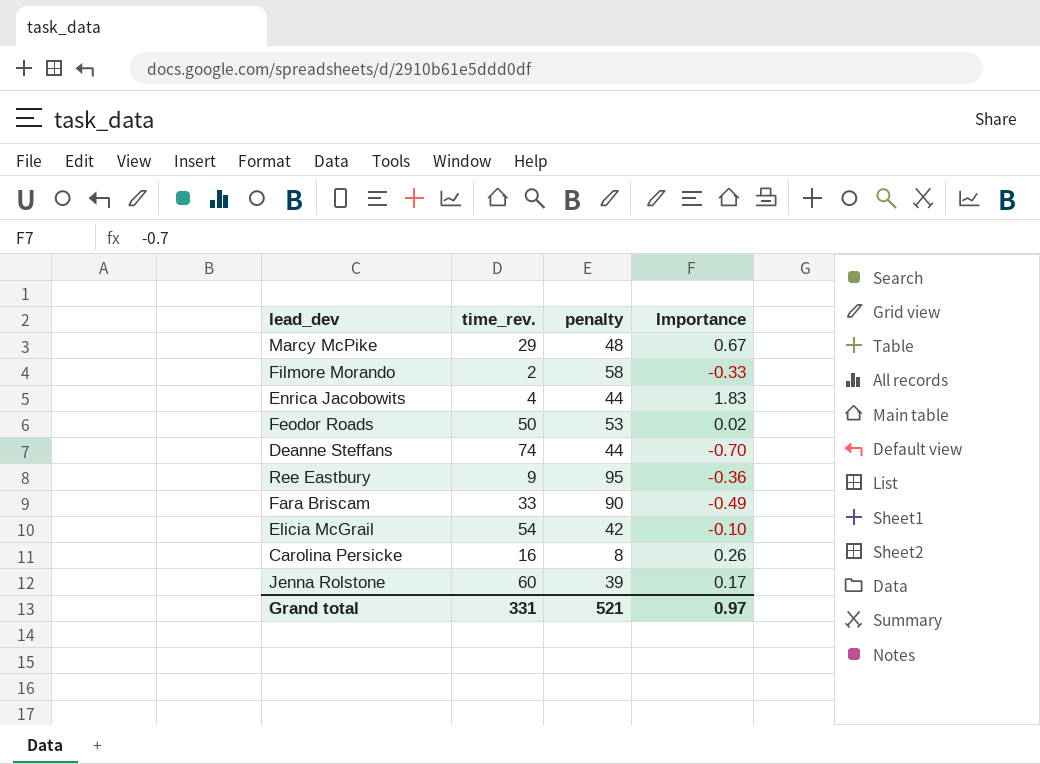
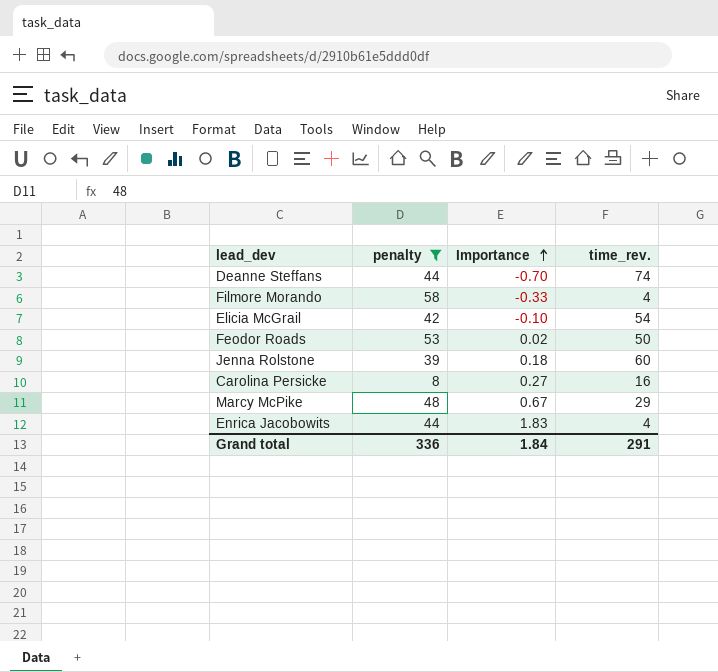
filter: none -> penalty <= 58
row order: none -> Importance ascending
column time_rev. | position: 2 -> 4
Filmore Morando | time_rev.: 2 -> 4
Jenna Rolstone | Importance: 0.17 -> 0.18
Carolina Persicke | Importance: 0.26 -> 0.27
Grand total | penalty: 521 -> 336
Grand total | Importance: 0.97 -> 1.84
Grand total | time_rev.: 331 -> 291

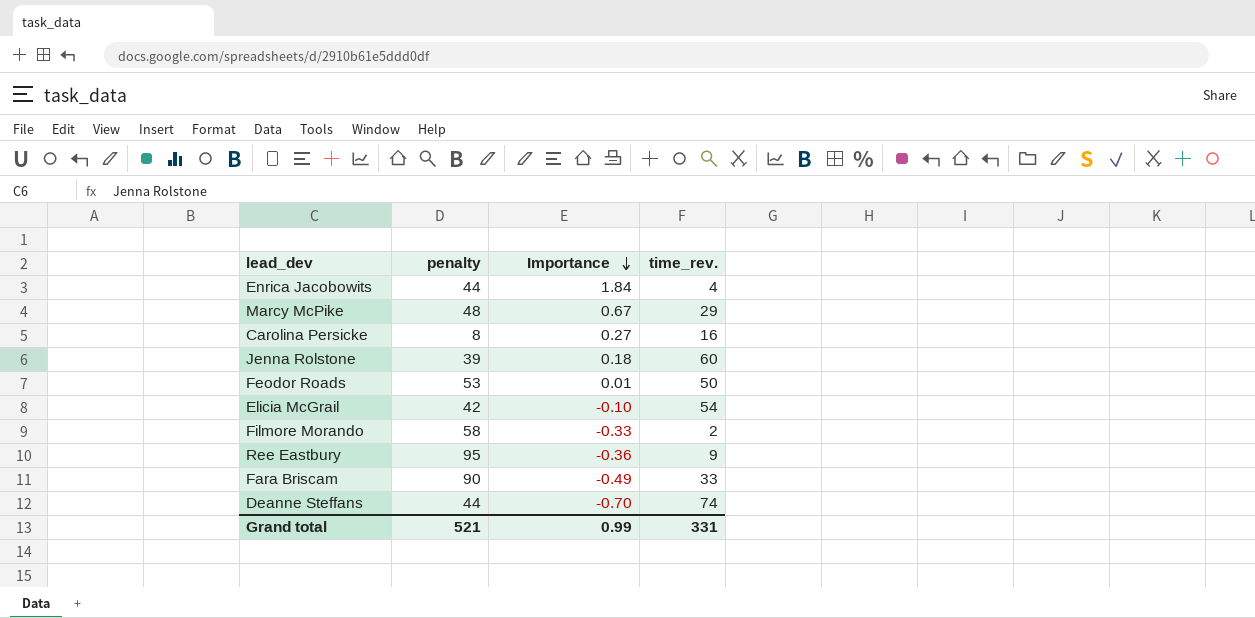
filter: penalty <= 58 -> none
row order: Importance ascending -> Importance descending
Enrica Jacobowits | Importance: 1.83 -> 1.84
Feodor Roads | Importance: 0.02 -> 0.01
Filmore Morando | time_rev.: 4 -> 2
Grand total | penalty: 336 -> 521
Grand total | Importance: 1.84 -> 0.99
Grand total | time_rev.: 291 -> 331

